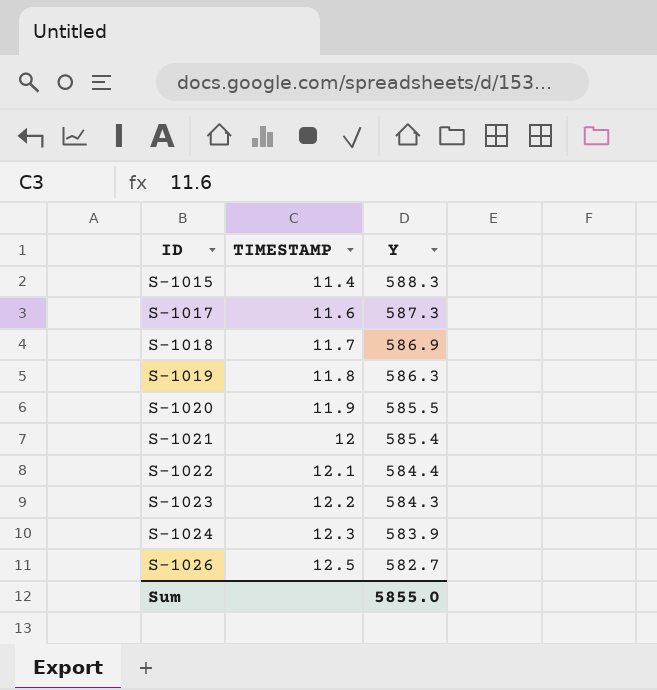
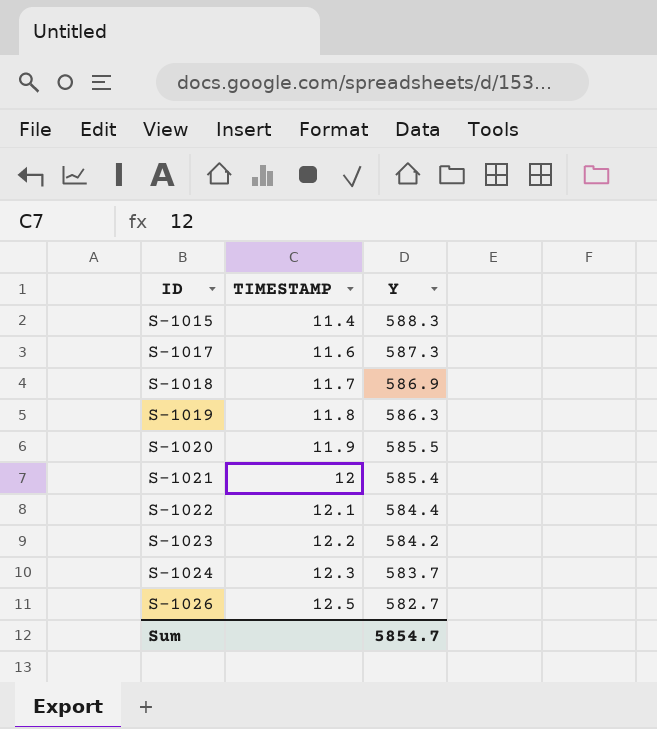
S-1023 | Y: 584.3 -> 584.2
S-1024 | Y: 583.9 -> 583.7
Sum | Y: 5855.0 -> 5854.7

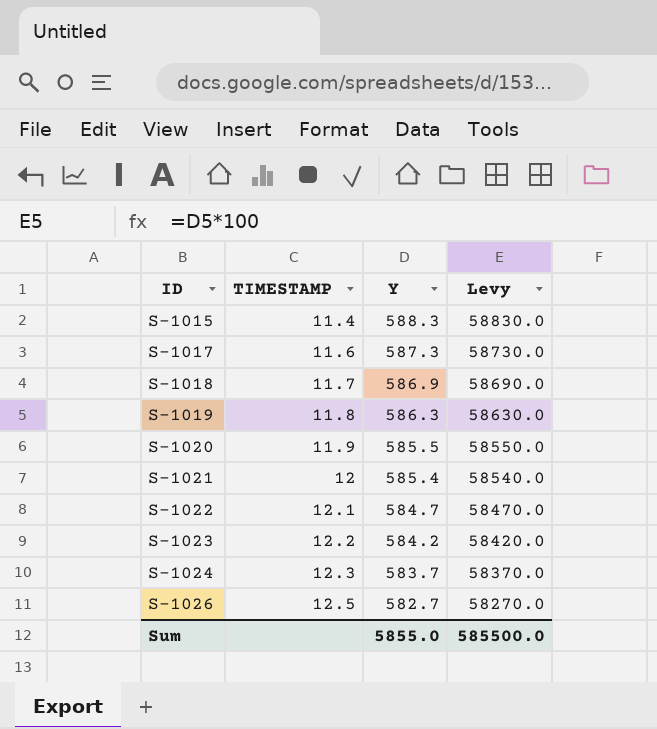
column Levy | formula: none -> [Y] * 100
S-1022 | Y: 584.4 -> 584.7
Sum | Y: 5854.7 -> 5855.0

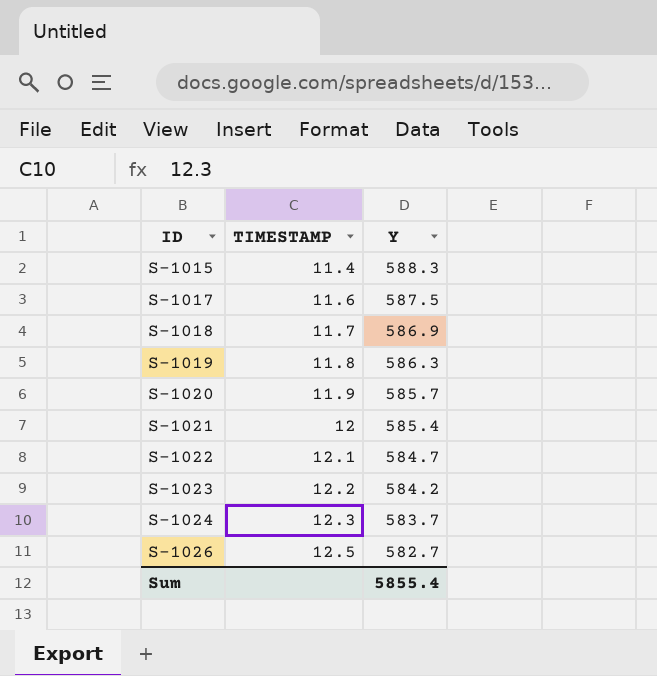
column Levy | formula: [Y] * 100 -> none
S-1017 | Y: 587.3 -> 587.5
S-1020 | Y: 585.5 -> 585.7
Sum | Y: 5855.0 -> 5855.4

